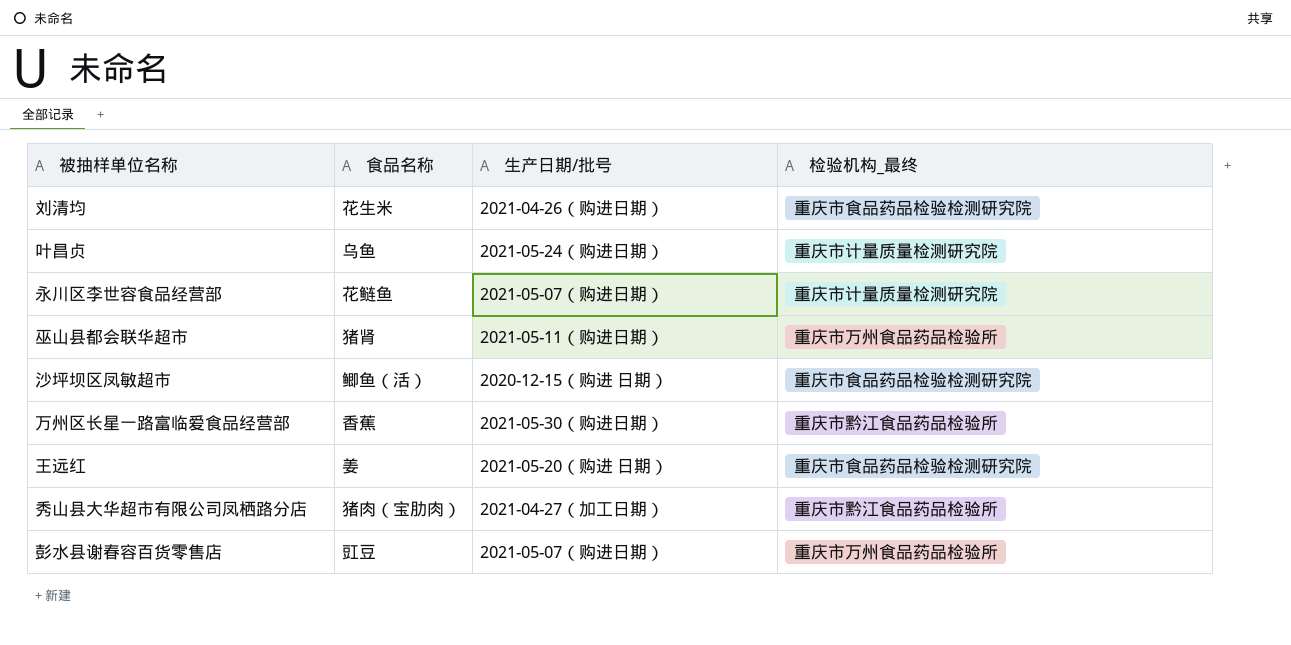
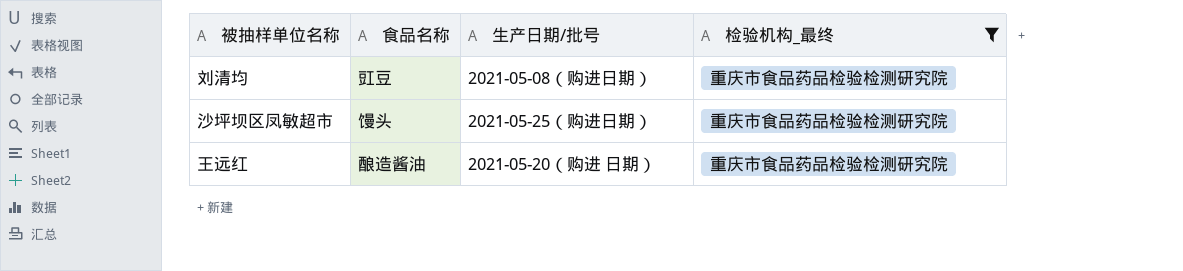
filter: none -> 检验机构_最终 = 重庆市食品药品检验检测研究院
刘清均 | 食品名称: 花生米 -> 豇豆
刘清均 | 生产日期/批号: 2021-04-26（购进日期） -> 2021-05-08（购进日期）
沙坪坝区凤敏超市 | 食品名称: 鲫鱼（活） -> 馒头
沙坪坝区凤敏超市 | 生产日期/批号: 2020-12-15（购进 日期） -> 2021-05-25（购进日期）
王远红 | 食品名称: 姜 -> 酿造酱油

